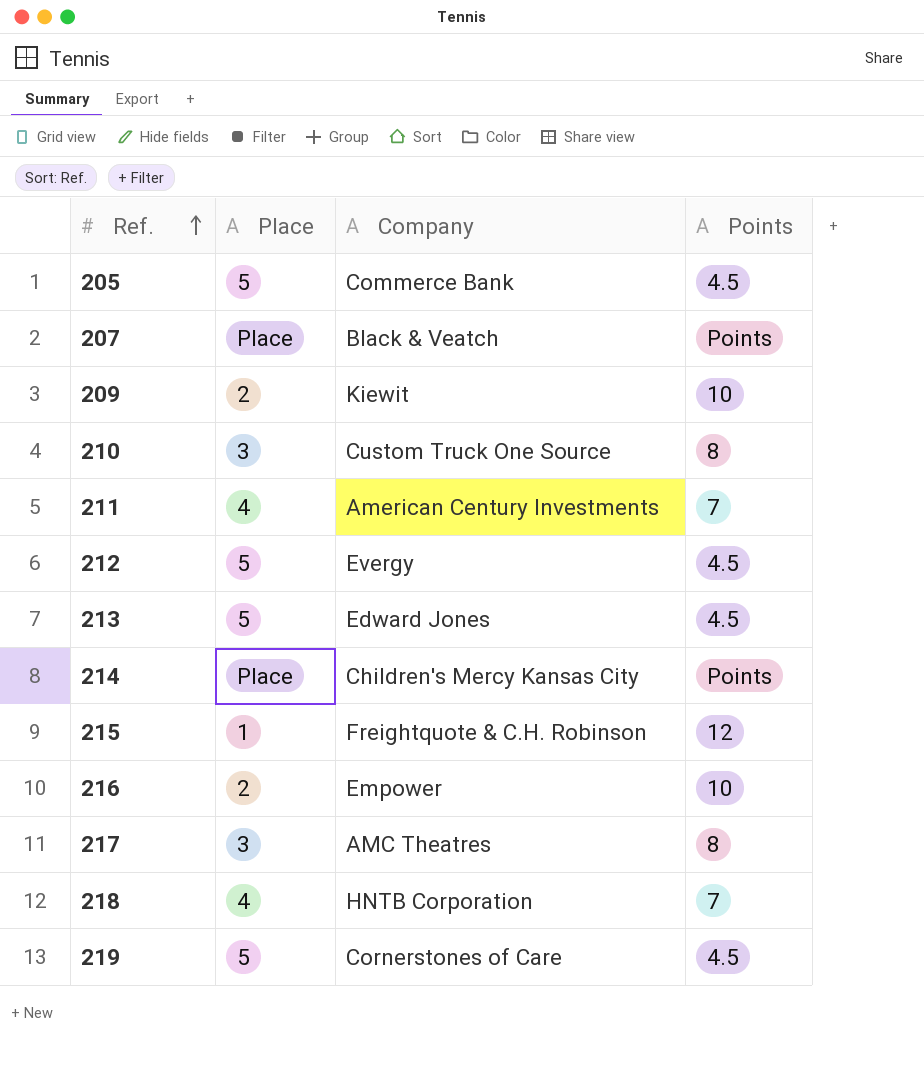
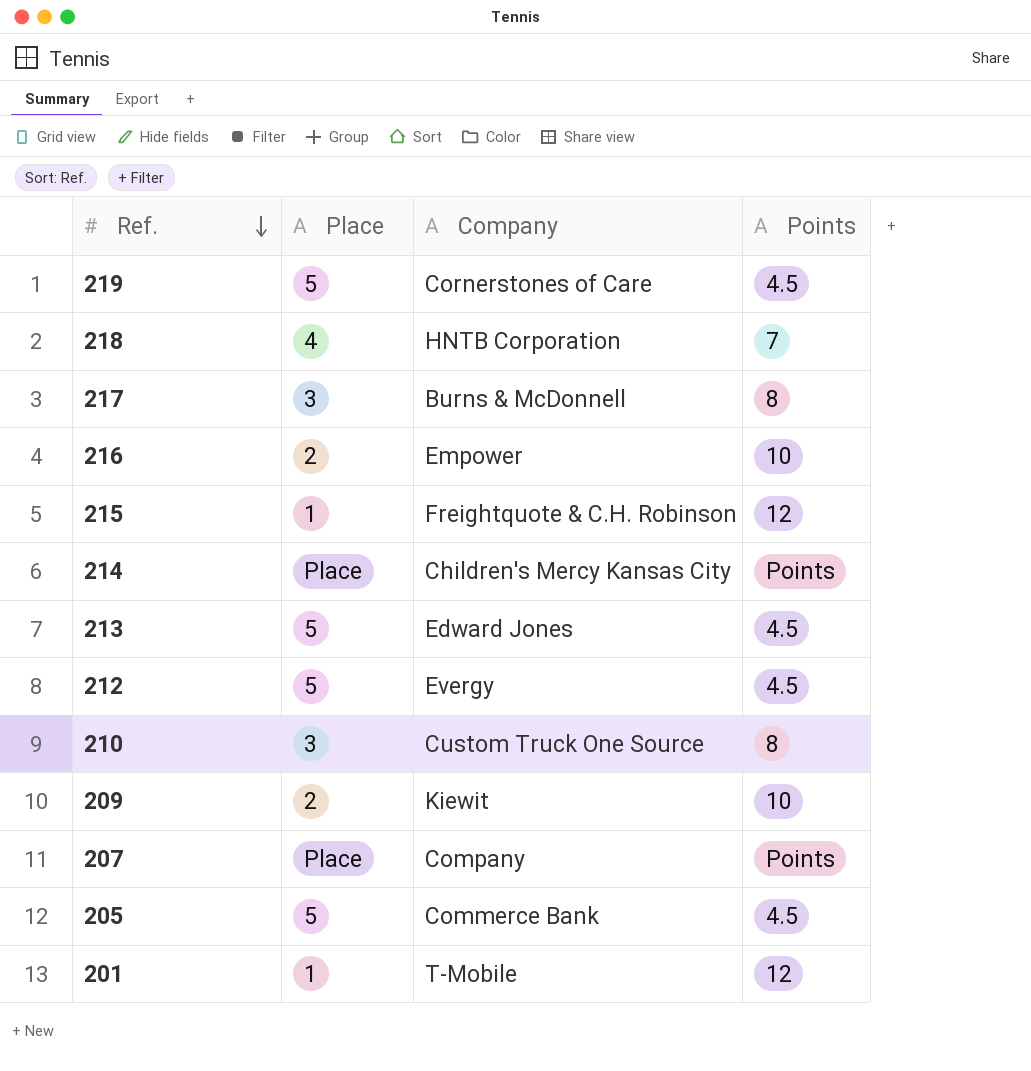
row order: Ref. ascending -> Ref. descending
row 211: 4 | American Century Investments | 7 -> none
217 | Company: AMC Theatres -> Burns & McDonnell
207 | Company: Black & Veatch -> Company
row 201: none -> 1 | T-Mobile | 12

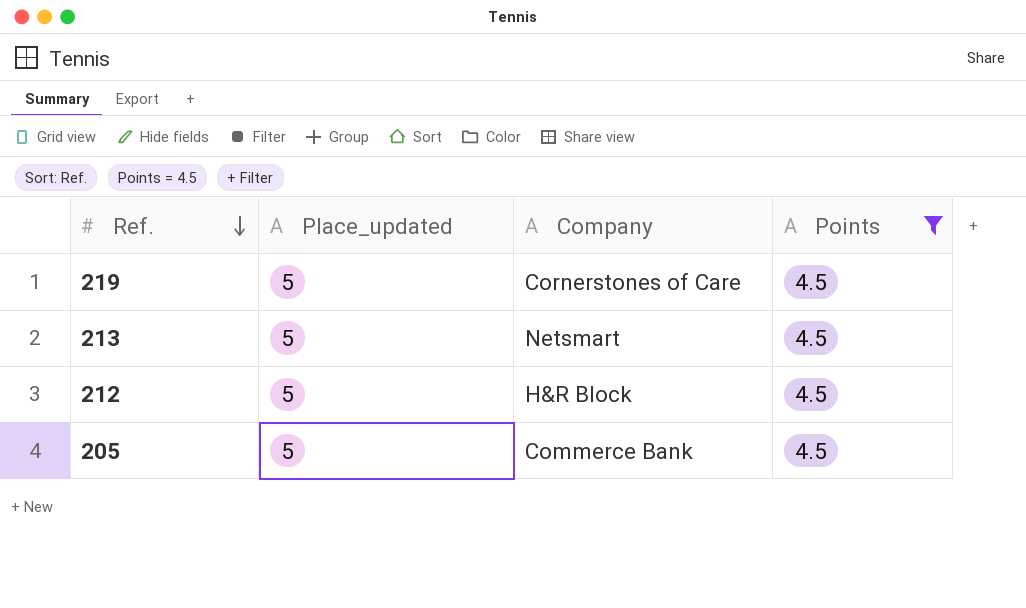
filter: none -> Points = 4.5
column name: Place -> Place_updated
213 | Company: Edward Jones -> Netsmart
212 | Company: Evergy -> H&R Block

